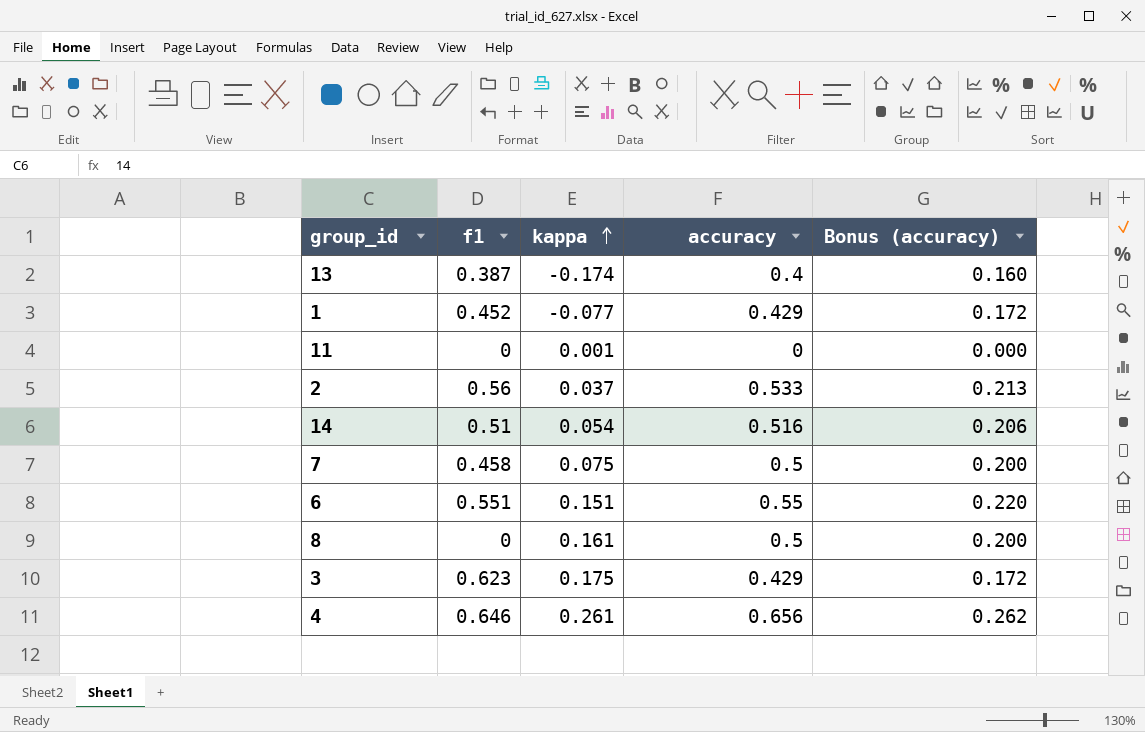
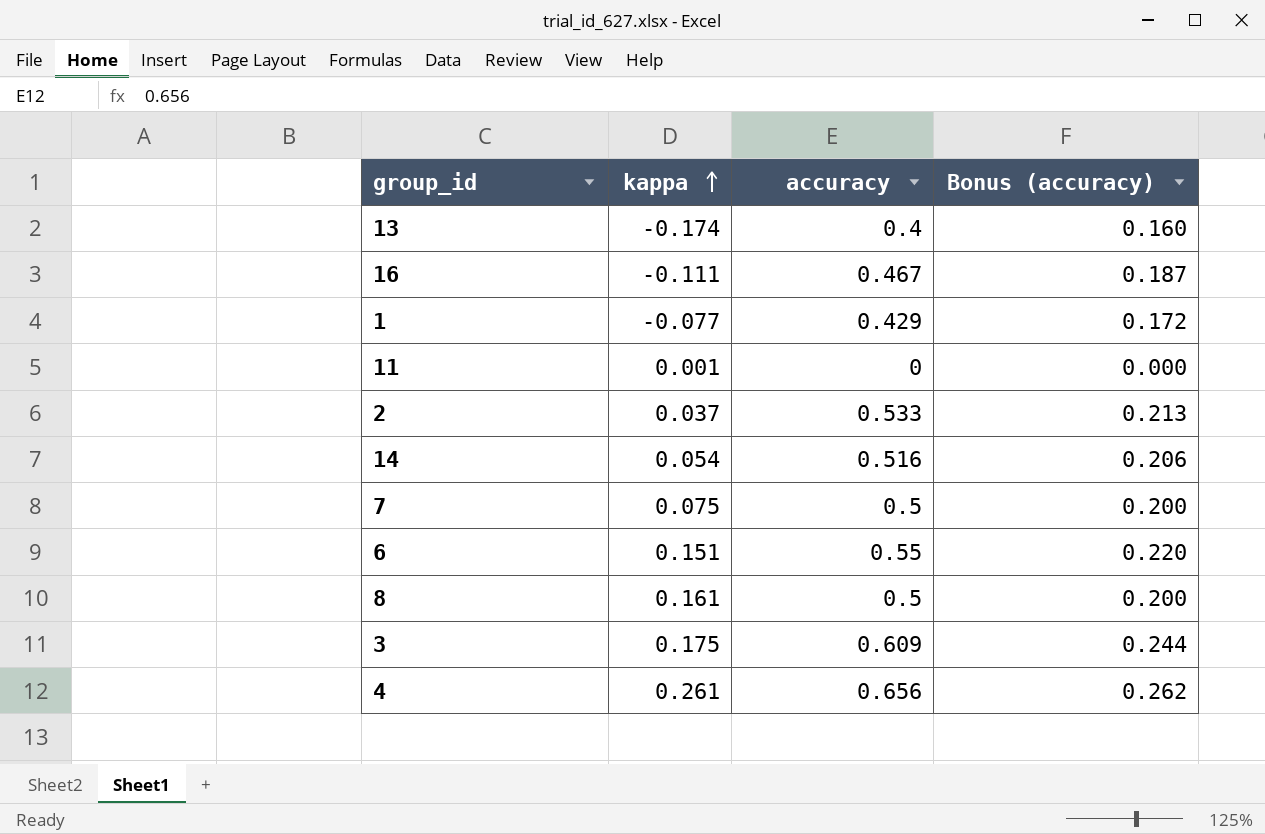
column f1 | position: 2 -> none
row 16: none -> -0.111 | 0.467 | 0.187
3 | accuracy: 0.429 -> 0.609
3 | Bonus (accuracy): 0.172 -> 0.244

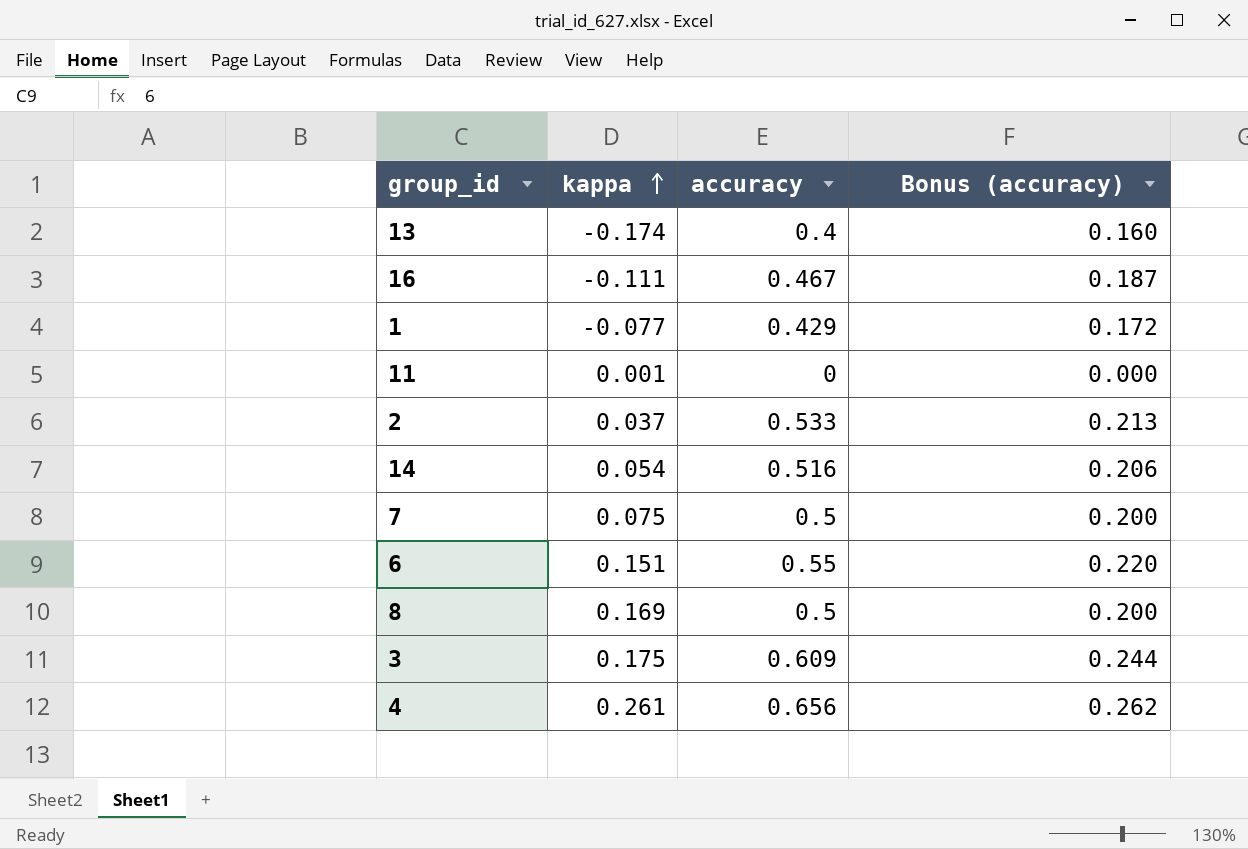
8 | kappa: 0.161 -> 0.169

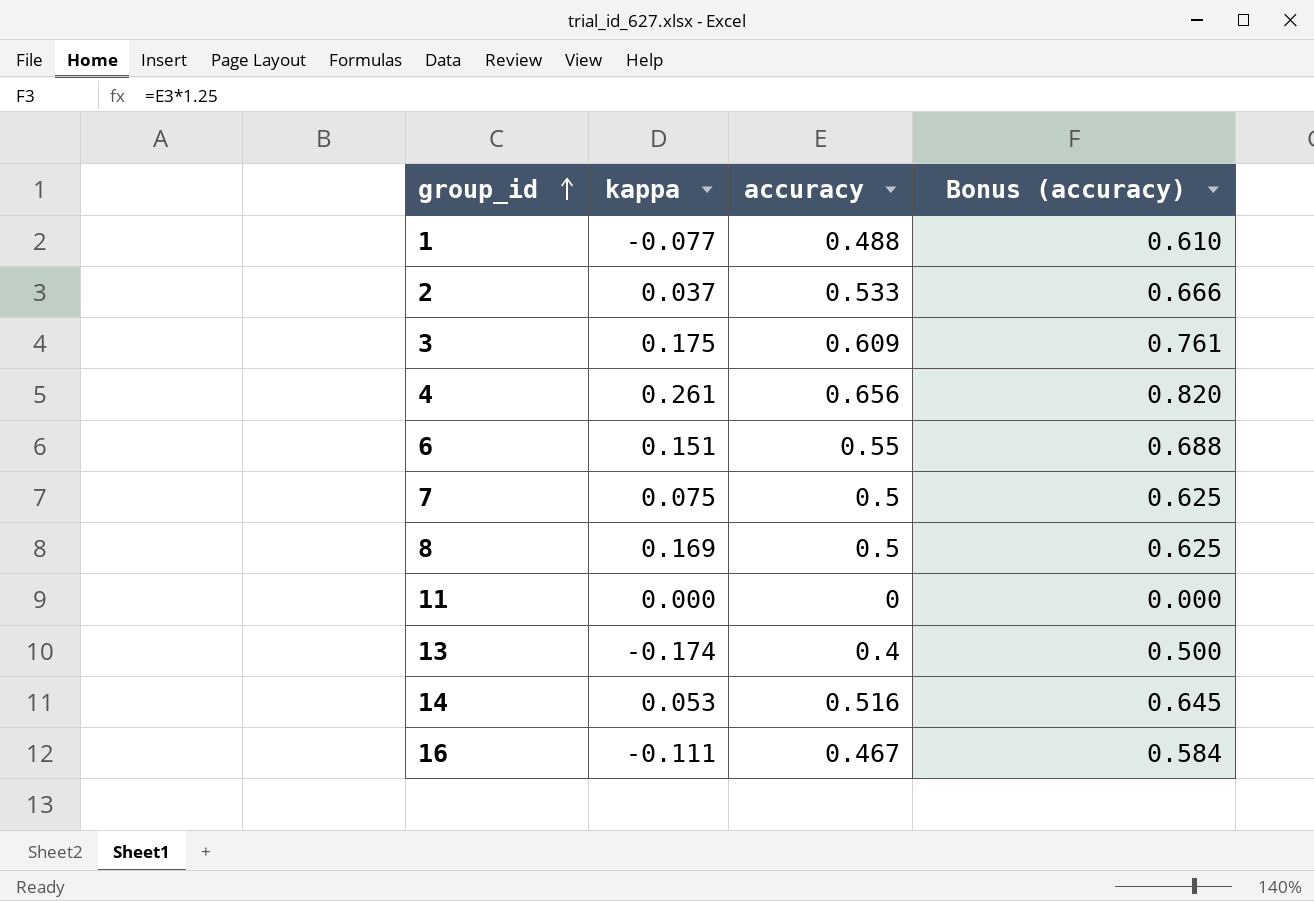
row order: kappa ascending -> group_id ascending
column Bonus (accuracy) | formula: [accuracy] * 0.4 -> [accuracy] * 1.25
1 | accuracy: 0.429 -> 0.488
11 | kappa: 0.001 -> 0.000
14 | kappa: 0.054 -> 0.053

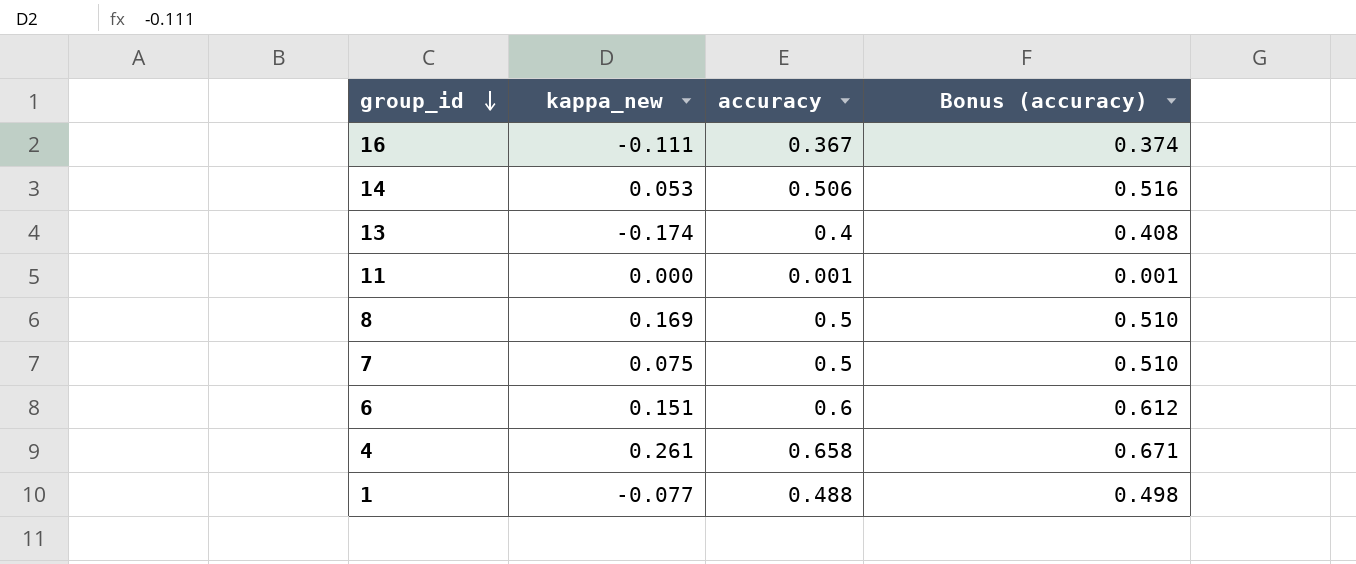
row order: group_id ascending -> group_id descending
column name: kappa -> kappa_new
column Bonus (accuracy) | formula: [accuracy] * 1.25 -> [accuracy] * 1.02
row 2: 0.037 | 0.533 | 0.666 -> none
row 3: 0.175 | 0.609 | 0.761 -> none
16 | accuracy: 0.467 -> 0.367
14 | accuracy: 0.516 -> 0.506
11 | accuracy: 0 -> 0.001
6 | accuracy: 0.55 -> 0.6
4 | accuracy: 0.656 -> 0.658

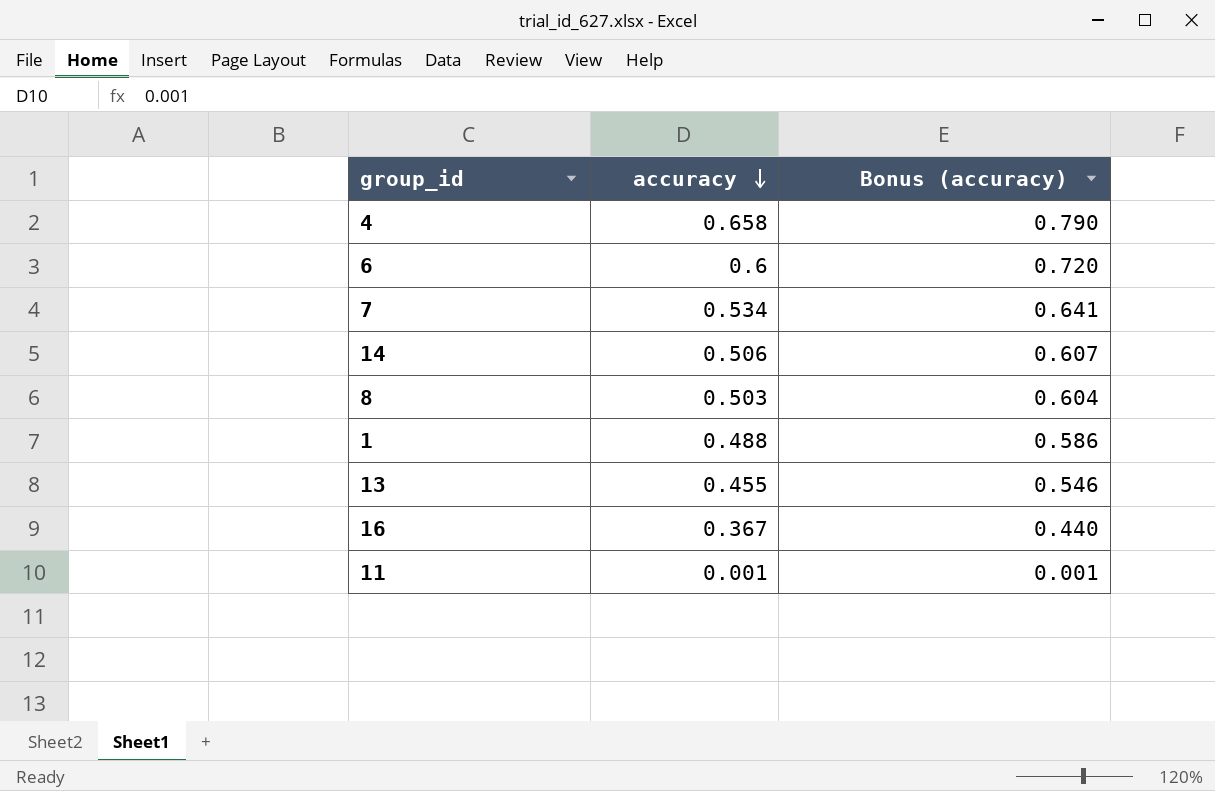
row order: group_id descending -> accuracy descending
column kappa_new | position: 2 -> none
column Bonus (accuracy) | formula: [accuracy] * 1.02 -> [accuracy] * 1.2
7 | accuracy: 0.5 -> 0.534
8 | accuracy: 0.5 -> 0.503
13 | accuracy: 0.4 -> 0.455

